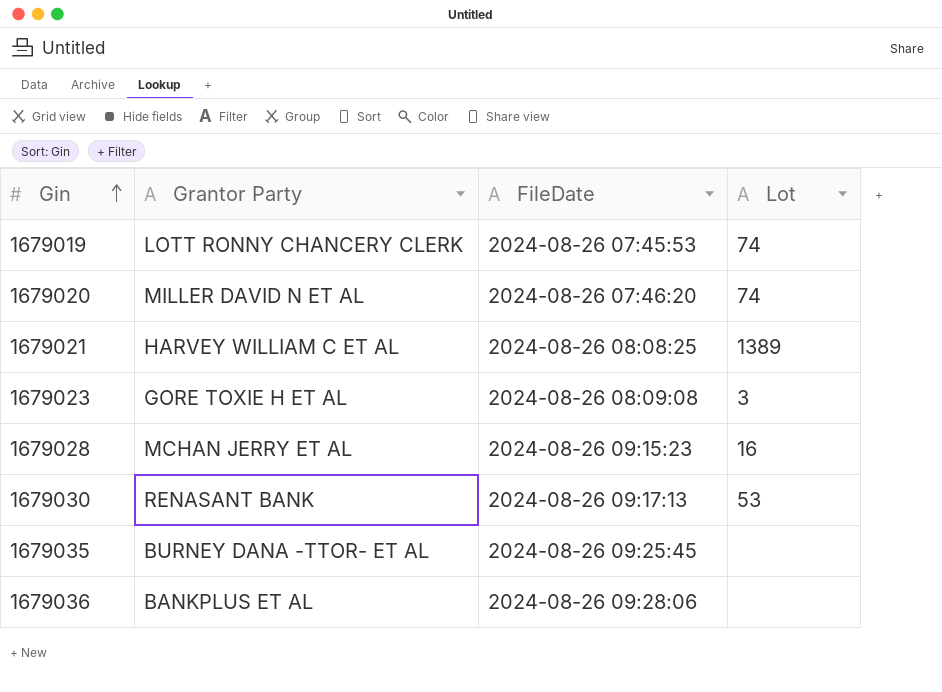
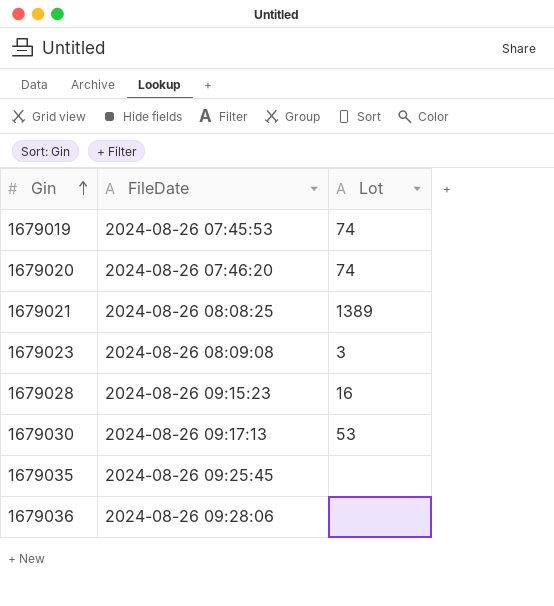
column Grantor Party | position: 2 -> none

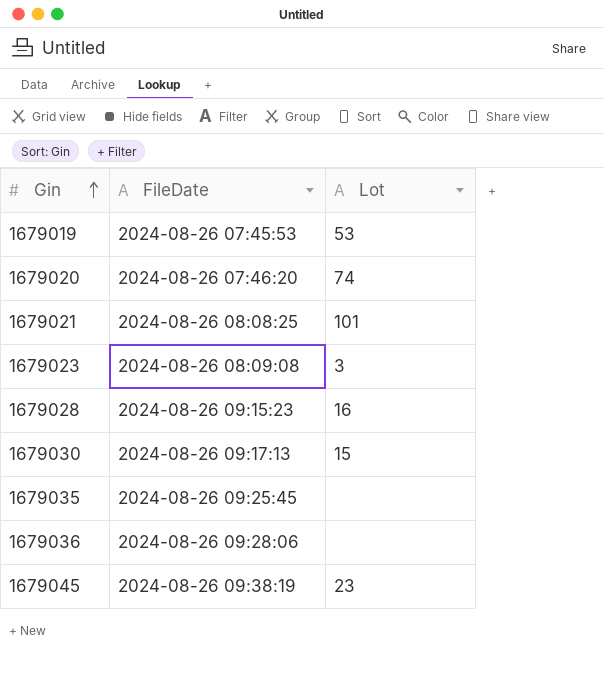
1679019 | Lot: 74 -> 53
1679021 | Lot: 1389 -> 101
1679030 | Lot: 53 -> 15
row 1679045: none -> 2024-08-26 09:38:19 | 23

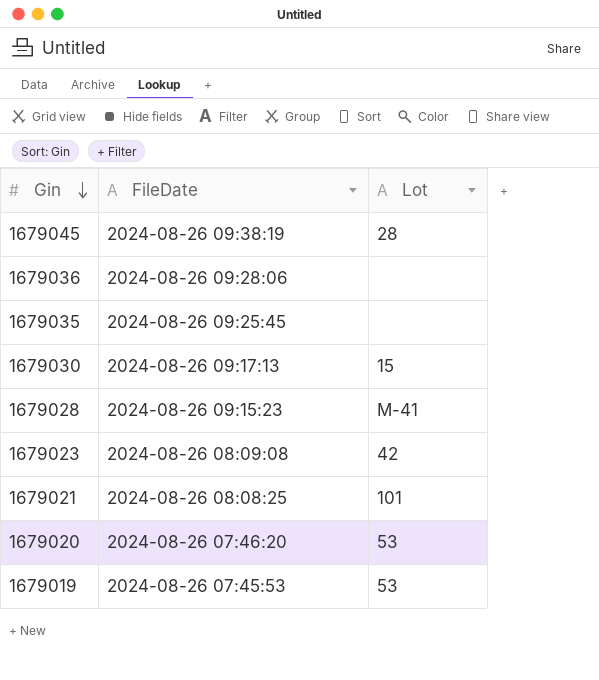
row order: Gin ascending -> Gin descending
1679045 | Lot: 23 -> 28
1679028 | Lot: 16 -> M-41
1679023 | Lot: 3 -> 42
1679020 | Lot: 74 -> 53

